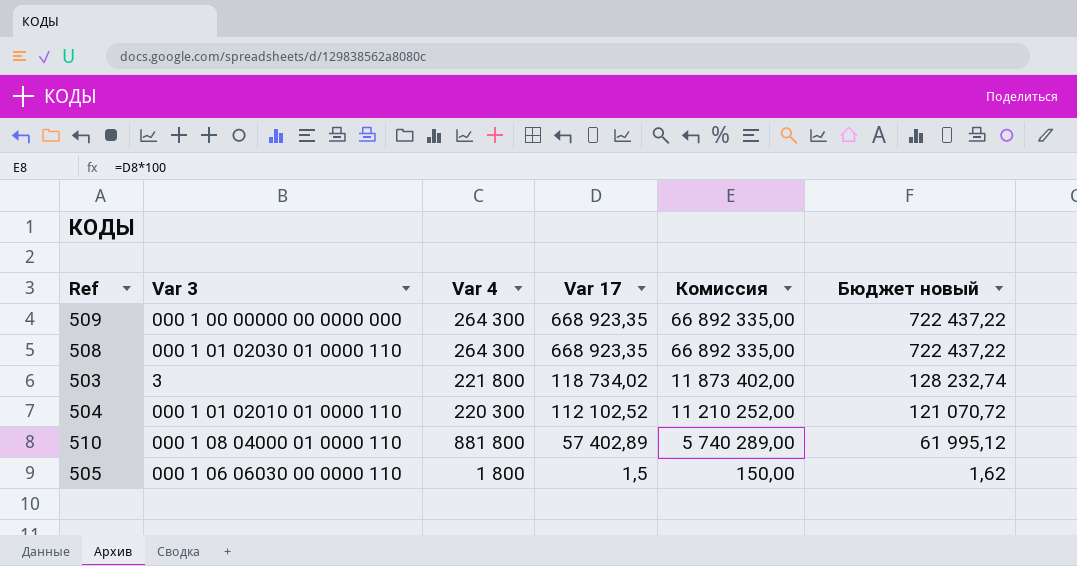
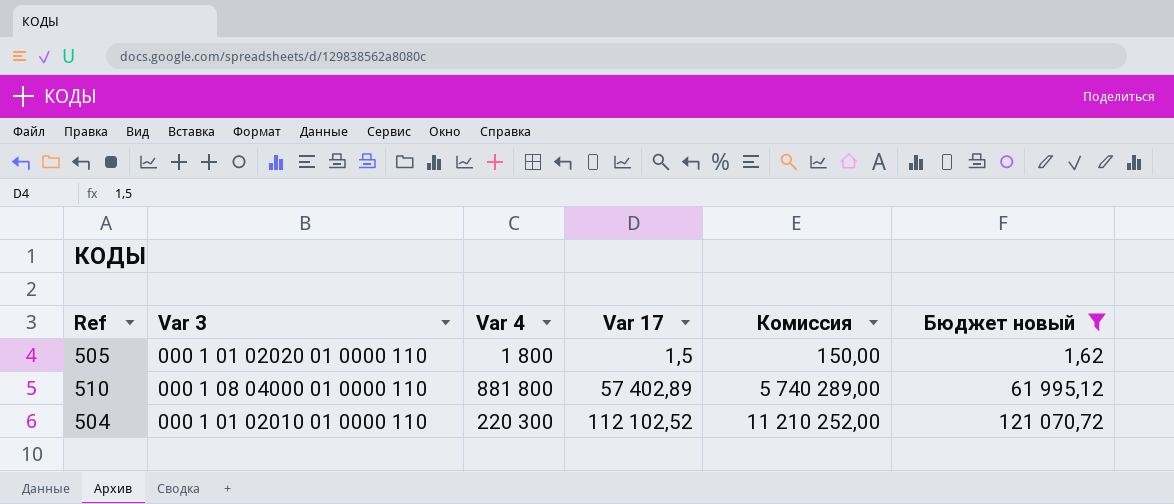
filter: none -> Бюджет новый <= 121 070,72
row order: Var 17 descending -> Var 17 ascending
505 | Var 3: 000 1 06 06030 00 0000 110 -> 000 1 01 02020 01 0000 110

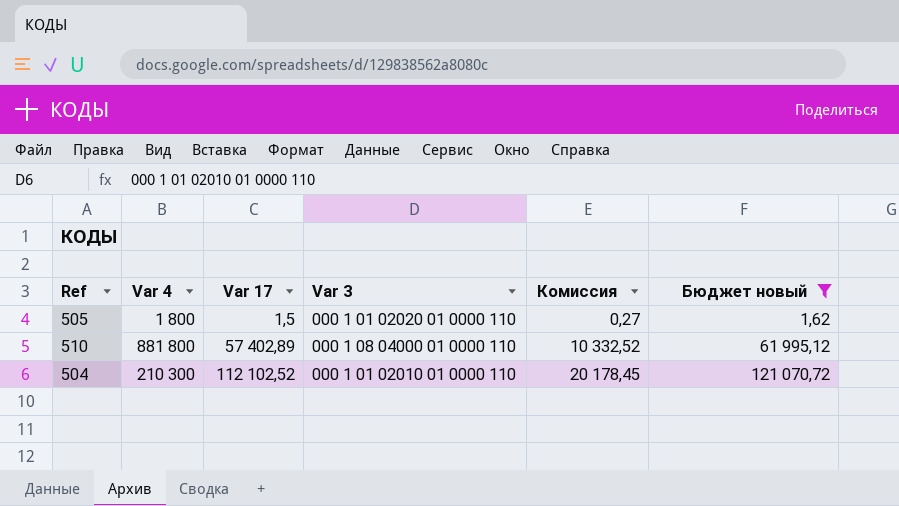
column Var 3 | position: 2 -> 4
column Комиссия | formula: [Var 17] * 100 -> [Var 17] * 0,18
504 | Var 4: 220 300 -> 210 300

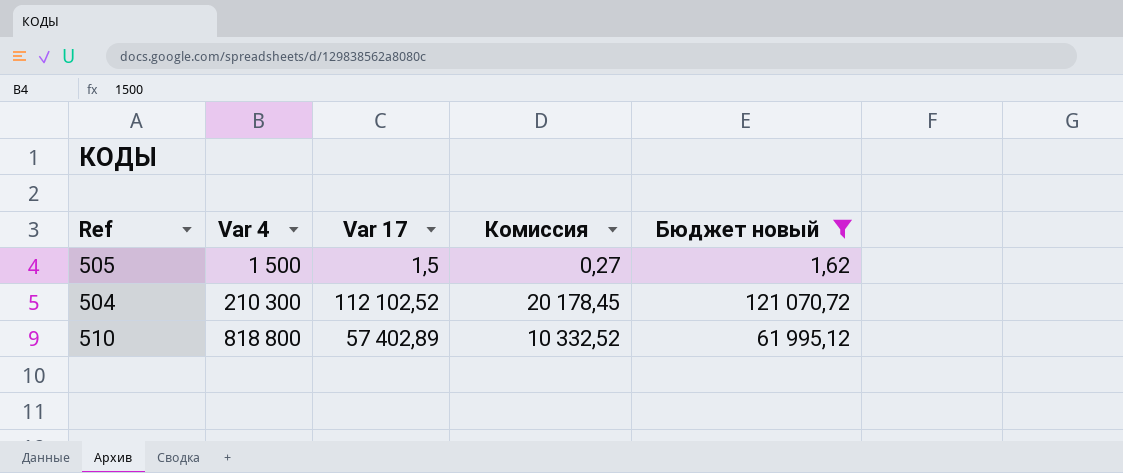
row order: Var 17 ascending -> Var 4 ascending
column Var 3 | position: 4 -> none
505 | Var 4: 1 800 -> 1 500
510 | Var 4: 881 800 -> 818 800

